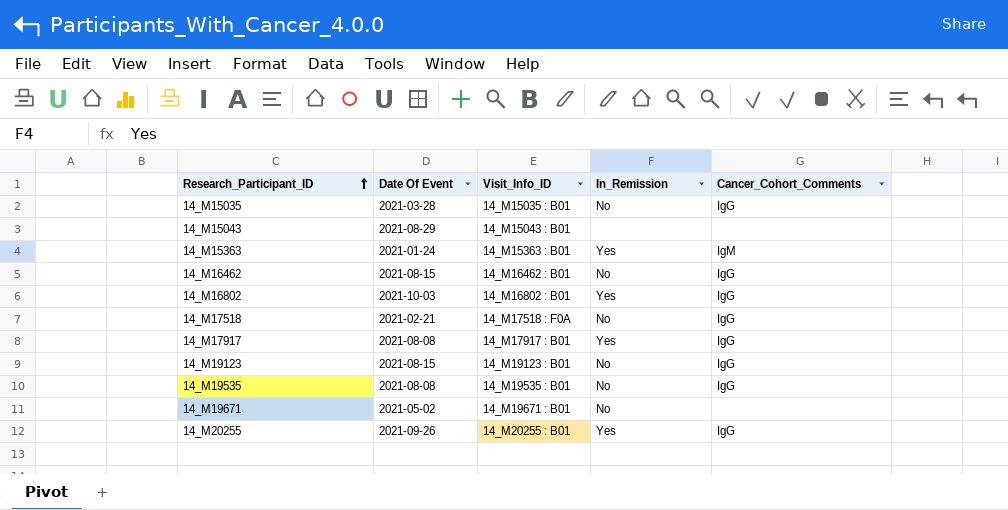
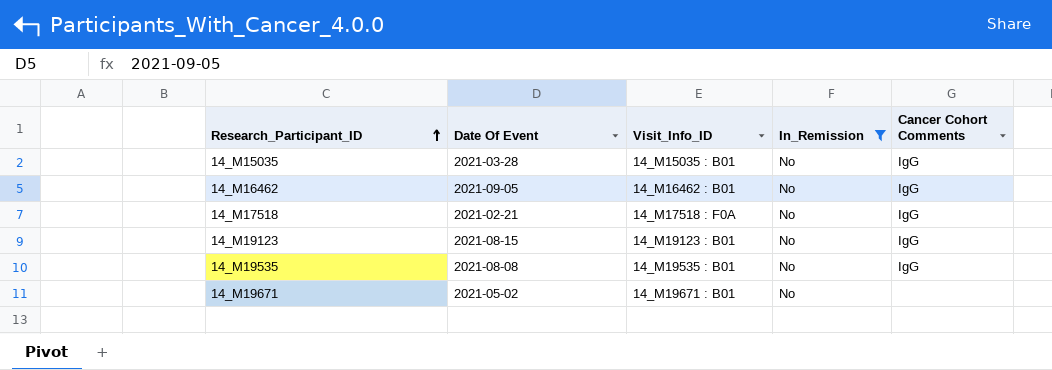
filter: none -> In_Remission = No
column name: Cancer_Cohort_Comments -> Cancer Cohort Comments
14_M16462 | Date Of Event: 2021-08-15 -> 2021-09-05

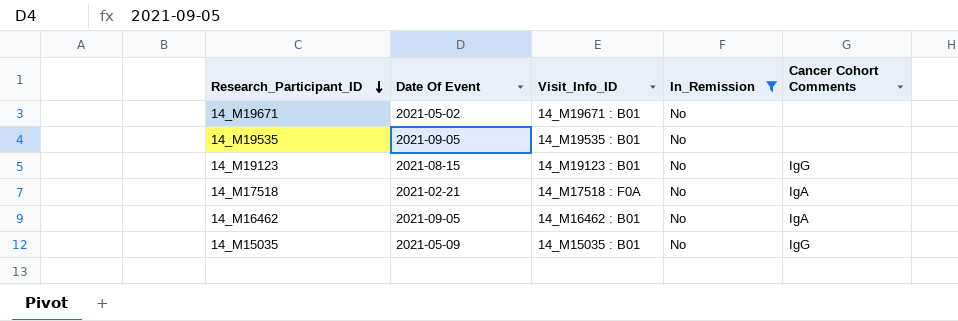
row order: Research_Participant_ID ascending -> Research_Participant_ID descending
14_M19535 | Date Of Event: 2021-08-08 -> 2021-09-05
14_M19535 | Cancer Cohort Comments: IgG -> none
14_M17518 | Cancer Cohort Comments: IgG -> IgA
14_M16462 | Cancer Cohort Comments: IgG -> IgA
14_M15035 | Date Of Event: 2021-03-28 -> 2021-05-09

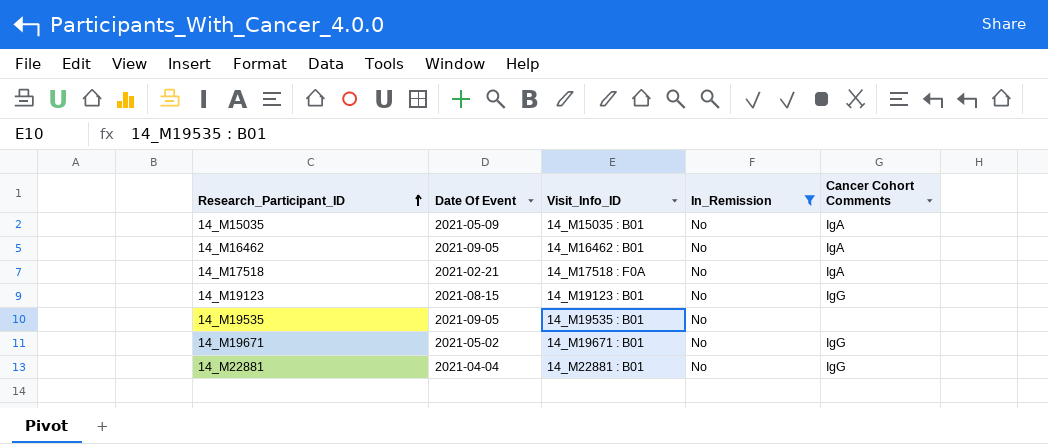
row order: Research_Participant_ID descending -> Research_Participant_ID ascending
14_M15035 | Cancer Cohort Comments: IgG -> IgA
14_M19671 | Cancer Cohort Comments: none -> IgG
row 14_M22881: none -> 2021-04-04 | 14_M22881 : B01 | No | IgG

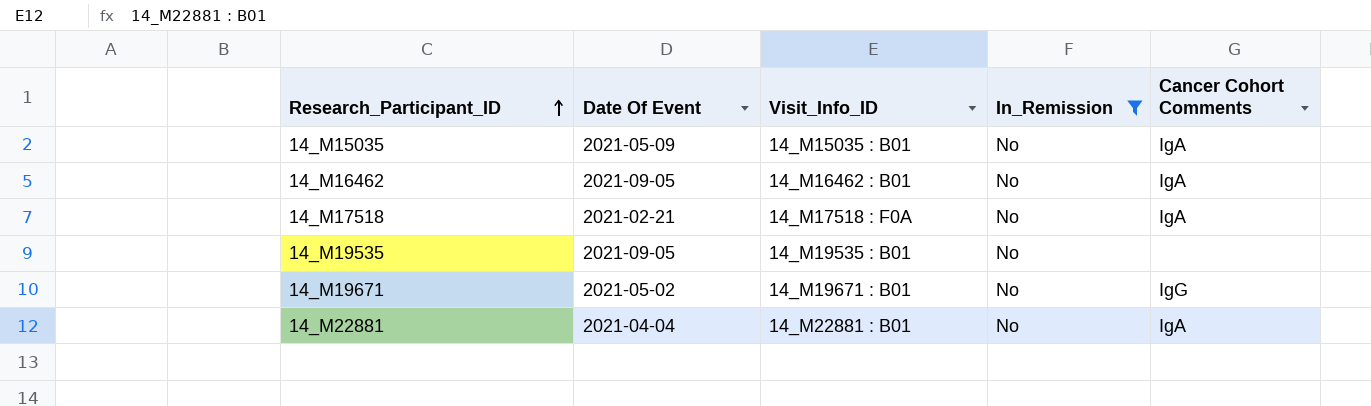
row 14_M19123: 2021-08-15 | 14_M19123 : B01 | No | IgG -> none
14_M22881 | Cancer Cohort Comments: IgG -> IgA

